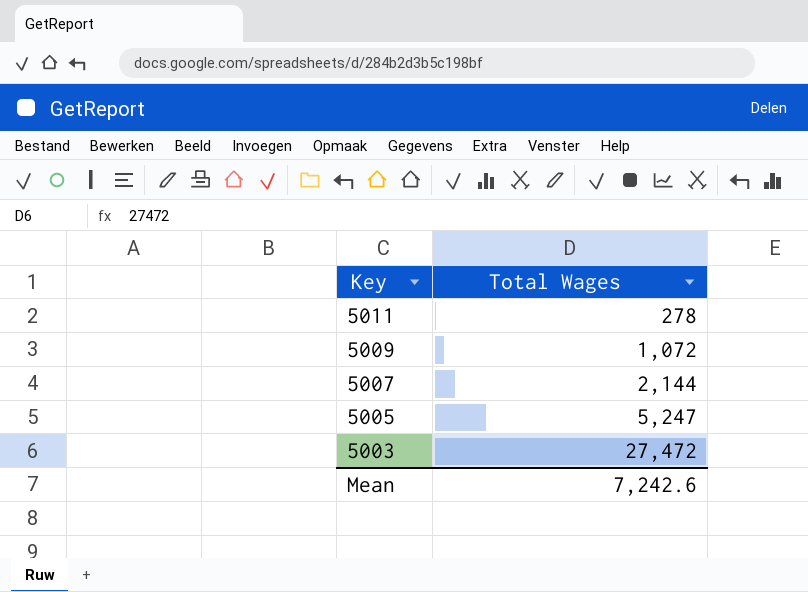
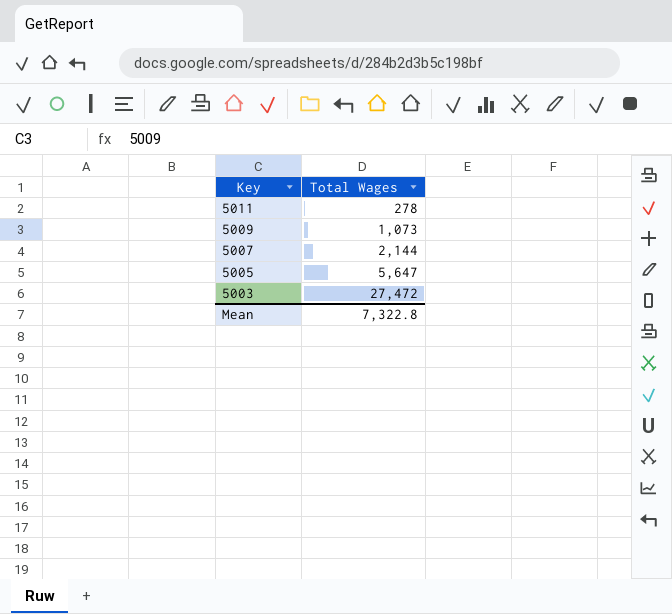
5009 | Total Wages: 1,072 -> 1,073
5005 | Total Wages: 5,247 -> 5,647
Mean | Total Wages: 7,242.6 -> 7,322.8

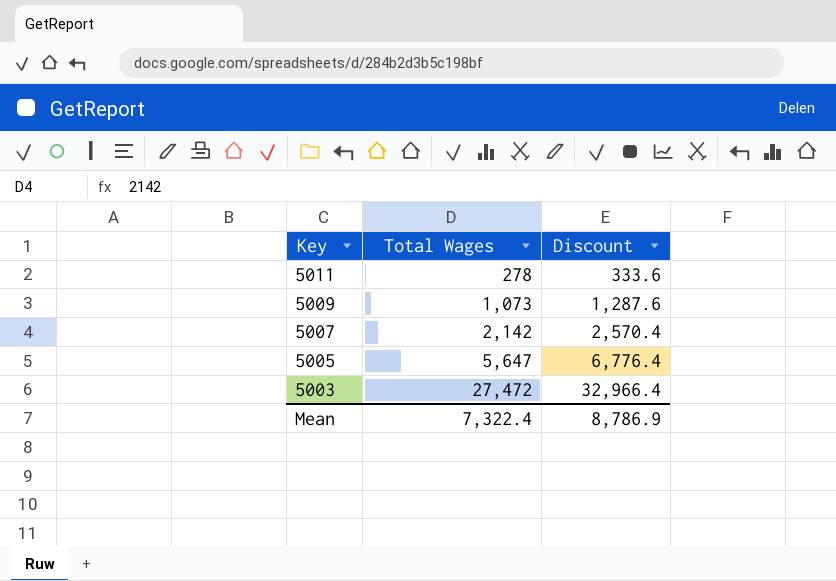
column Discount | formula: none -> [Total Wages] * 1.2
5007 | Total Wages: 2,144 -> 2,142
Mean | Total Wages: 7,322.8 -> 7,322.4

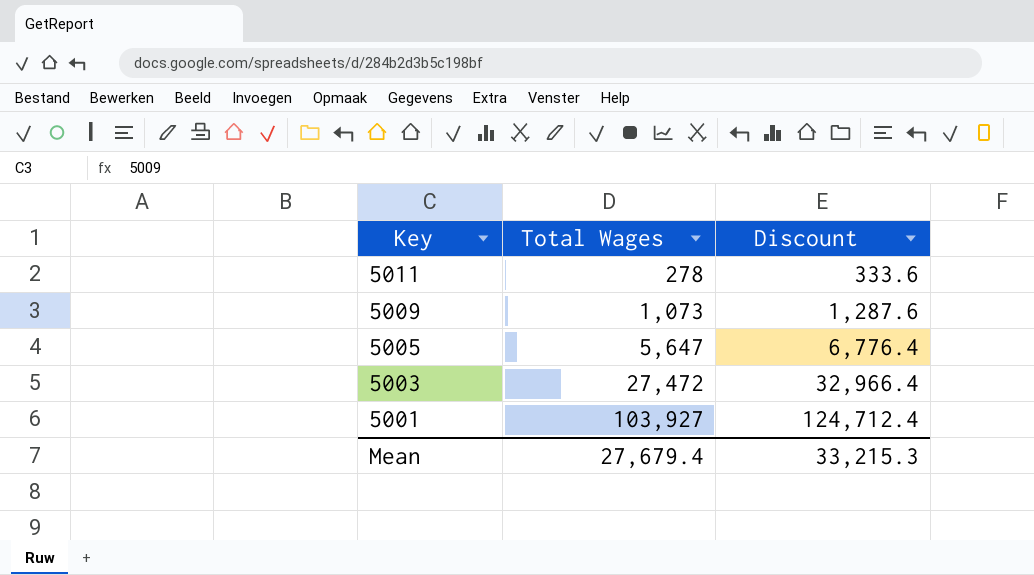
row 5007: 2,142 | 2,570.4 -> none
row 5001: none -> 103,927 | 124,712.4
Mean | Total Wages: 7,322.4 -> 27,679.4
Mean | Discount: 8,786.9 -> 33,215.3

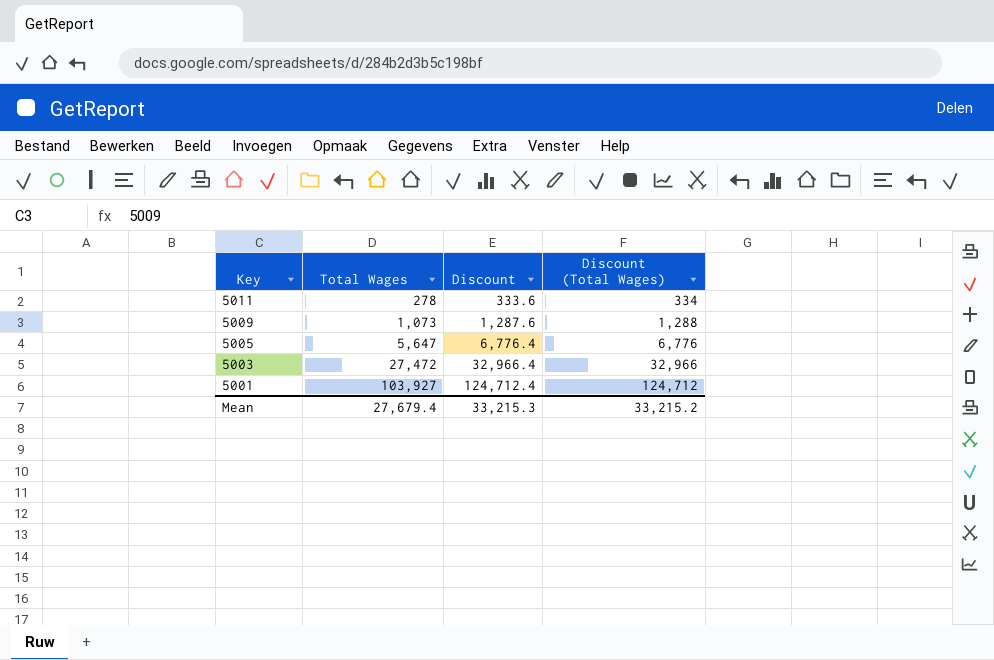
column Discount (Total Wages) | formula: none -> [Total Wages] * 1.2

